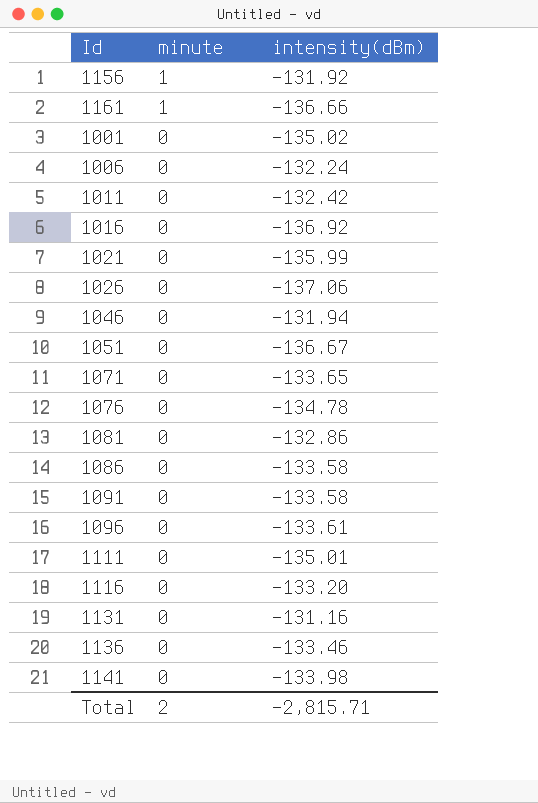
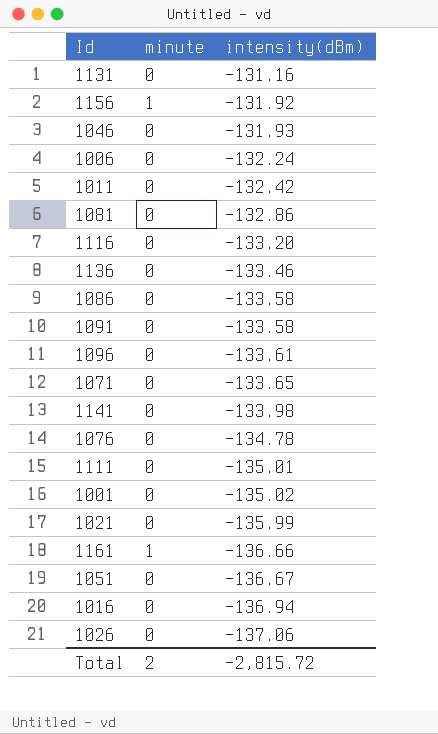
row order: minute descending -> intensity(dBm) descending
1046 | intensity(dBm): -131.94 -> -131.93
1016 | intensity(dBm): -136.92 -> -136.94
Total | intensity(dBm): -2,815.71 -> -2,815.72

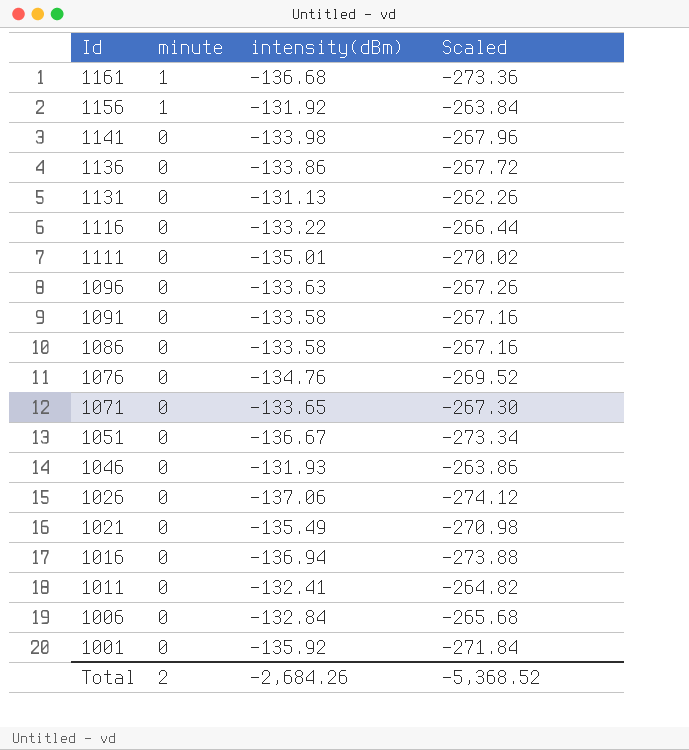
row order: intensity(dBm) descending -> Id descending
column Scaled | formula: none -> [intensity(dBm)] * 2
row 1081: 0 | -132.86 -> none
1161 | intensity(dBm): -136.66 -> -136.68
1136 | intensity(dBm): -133.46 -> -133.86
1131 | intensity(dBm): -131.16 -> -131.13
1116 | intensity(dBm): -133.20 -> -133.22
1096 | intensity(dBm): -133.61 -> -133.63
1076 | intensity(dBm): -134.78 -> -134.76
1021 | intensity(dBm): -135.99 -> -135.49
1011 | intensity(dBm): -132.42 -> -132.41
1006 | intensity(dBm): -132.24 -> -132.84
1001 | intensity(dBm): -135.02 -> -135.92
Total | intensity(dBm): -2,815.72 -> -2,684.26

